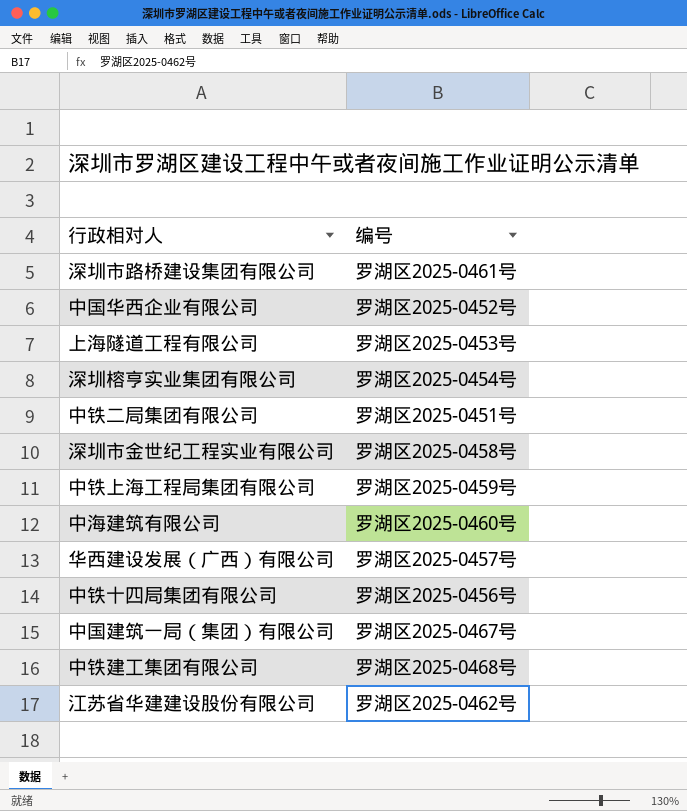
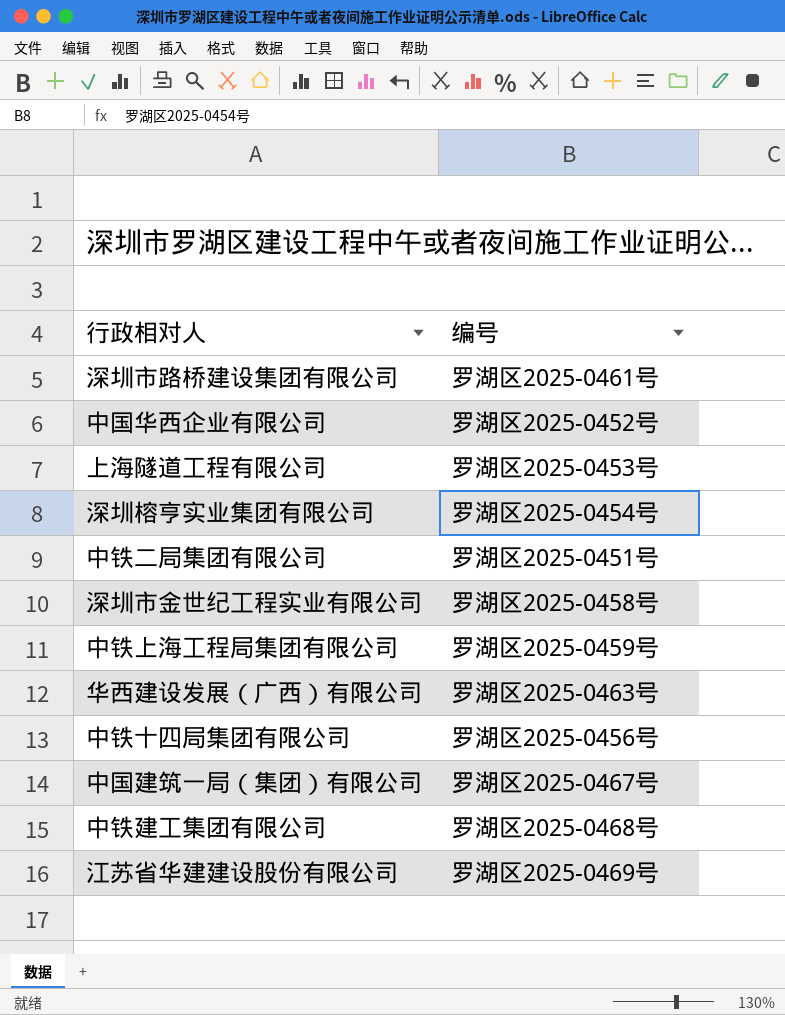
row 中海建筑有限公司: 罗湖区2025-0460号 -> none
华西建设发展（广西）有限公司 | 编号: 罗湖区2025-0457号 -> 罗湖区2025-0463号
江苏省华建建设股份有限公司 | 编号: 罗湖区2025-0462号 -> 罗湖区2025-0469号

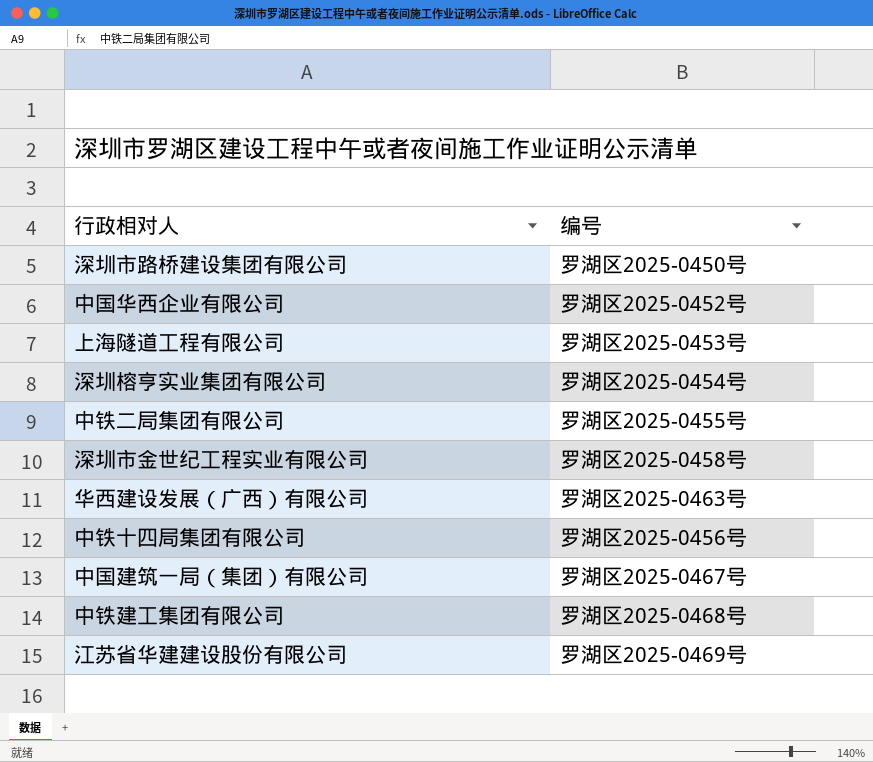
row 中铁上海工程局集团有限公司: 罗湖区2025-0459号 -> none
深圳市路桥建设集团有限公司 | 编号: 罗湖区2025-0461号 -> 罗湖区2025-0450号
中铁二局集团有限公司 | 编号: 罗湖区2025-0451号 -> 罗湖区2025-0455号

